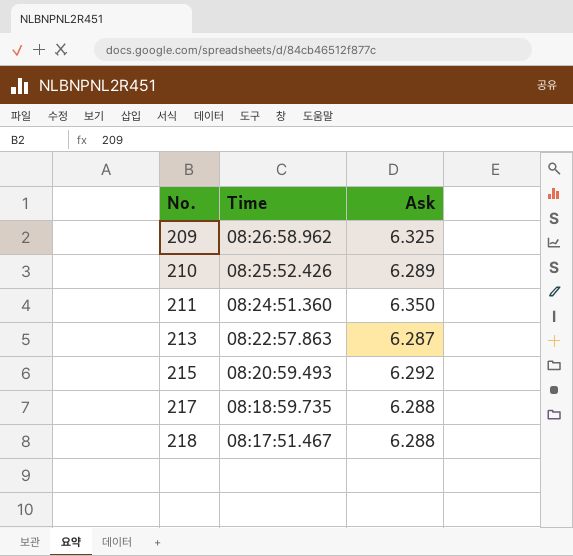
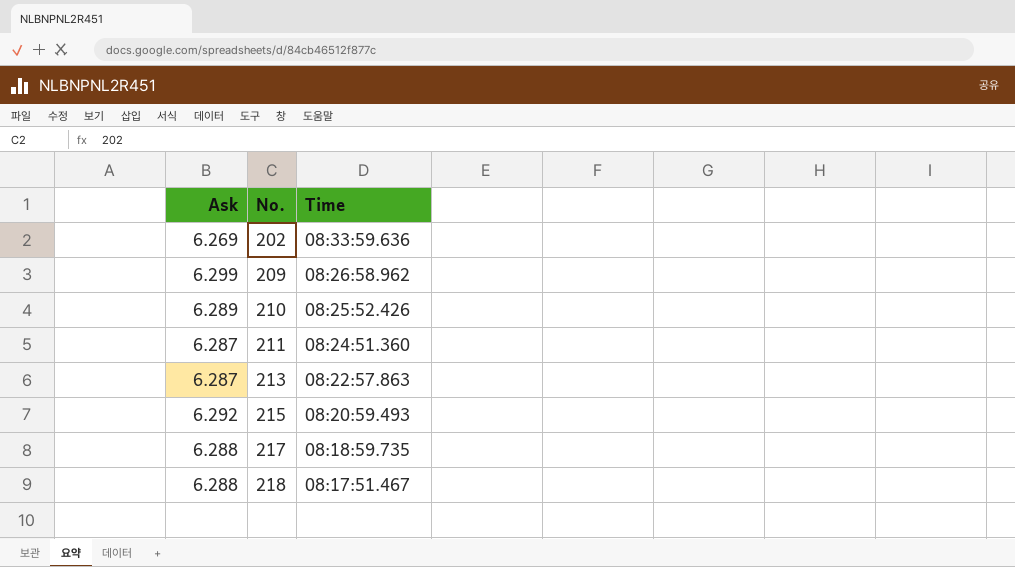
column Ask | position: 3 -> 1
row 202: none -> 6.269 | 08:33:59.636
209 | Ask: 6.325 -> 6.299
211 | Ask: 6.350 -> 6.287

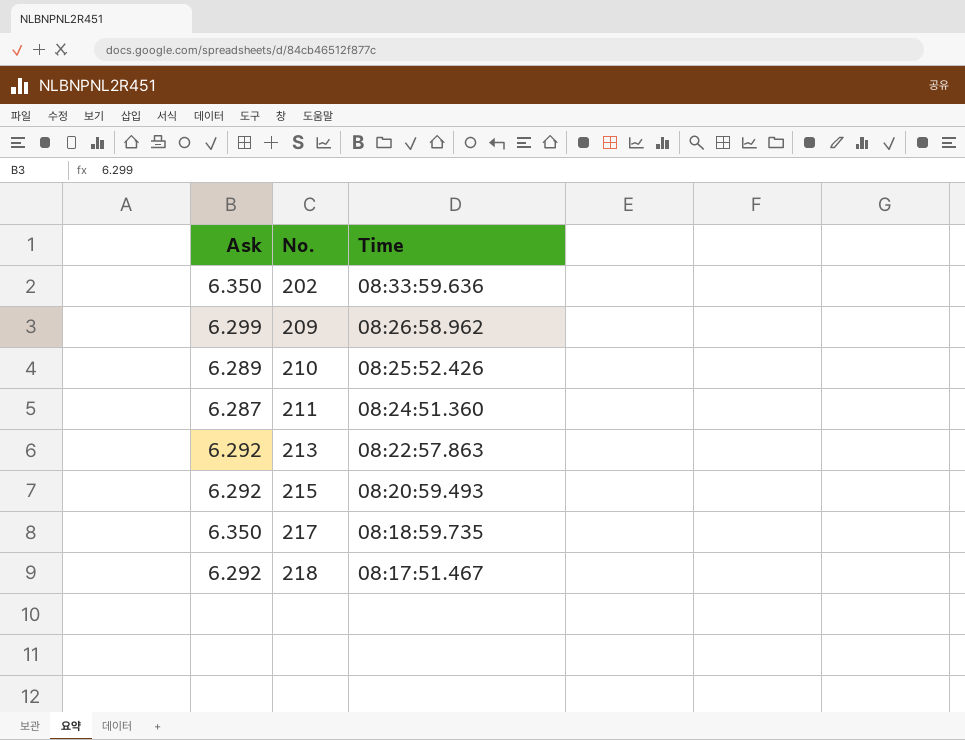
202 | Ask: 6.269 -> 6.350
213 | Ask: 6.287 -> 6.292
217 | Ask: 6.288 -> 6.350
218 | Ask: 6.288 -> 6.292

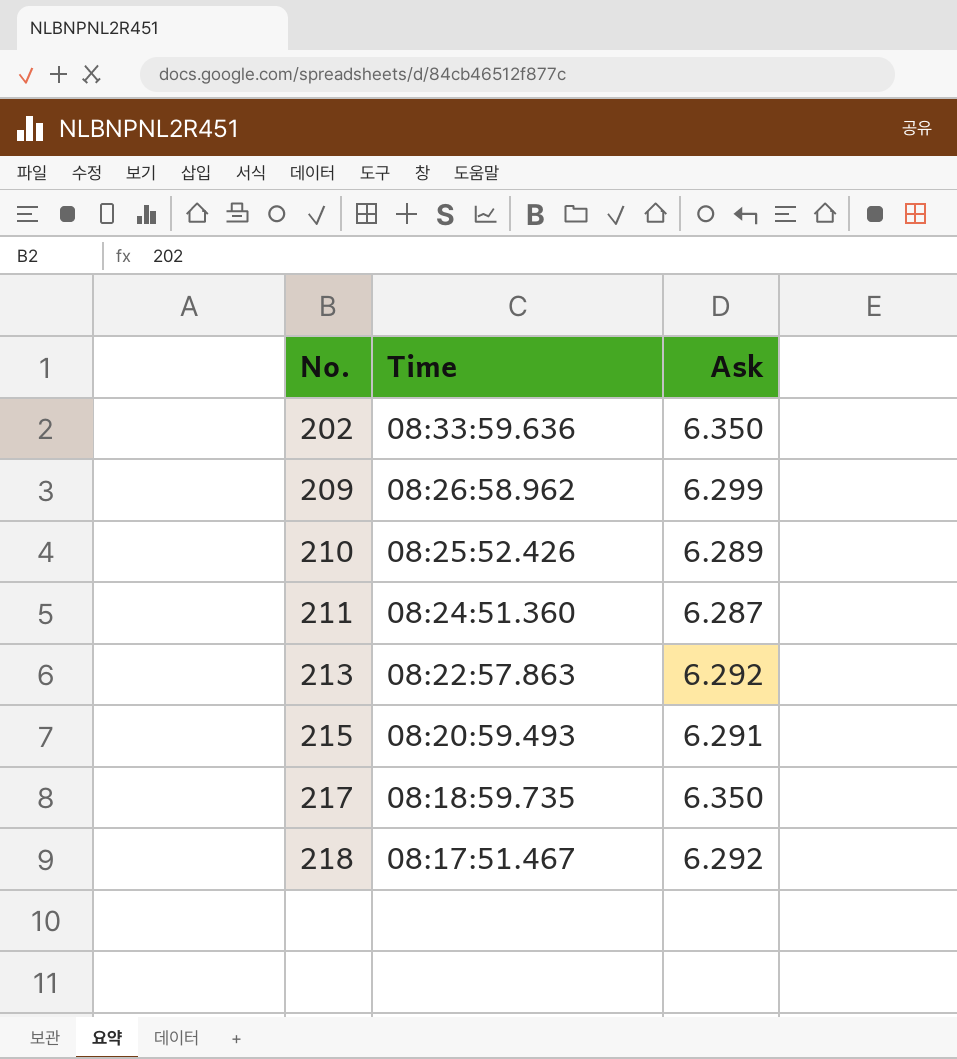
column Ask | position: 1 -> 3
215 | Ask: 6.292 -> 6.291

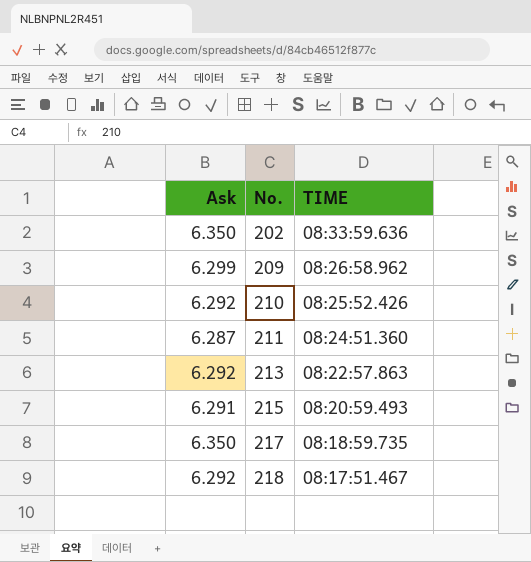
column Ask | position: 3 -> 1
column name: Time -> TIME
210 | Ask: 6.289 -> 6.292

